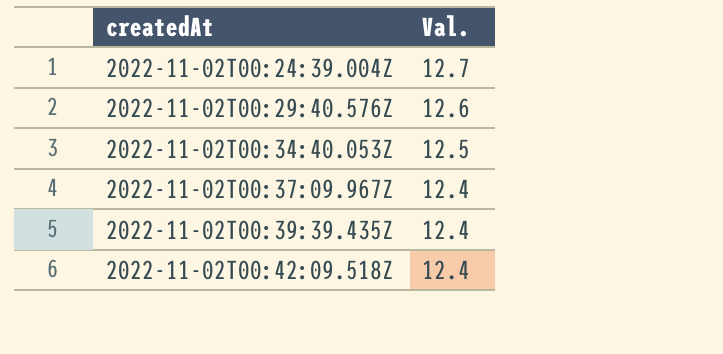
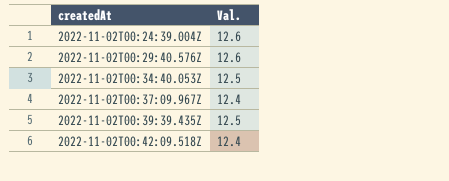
2022-11-02T00:24:39.004Z | Val.: 12.7 -> 12.6
2022-11-02T00:39:39.435Z | Val.: 12.4 -> 12.5

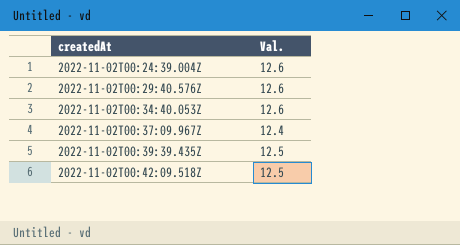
2022-11-02T00:34:40.053Z | Val.: 12.5 -> 12.6
2022-11-02T00:42:09.518Z | Val.: 12.4 -> 12.5

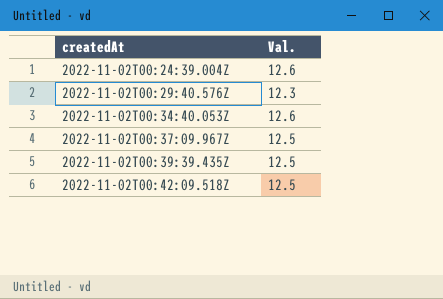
2022-11-02T00:29:40.576Z | Val.: 12.6 -> 12.3
2022-11-02T00:37:09.967Z | Val.: 12.4 -> 12.5

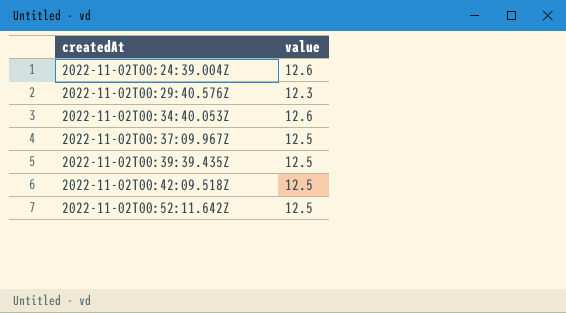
column name: Val. -> value
row 2022-11-02T00:52:11.642Z: none -> 12.5

